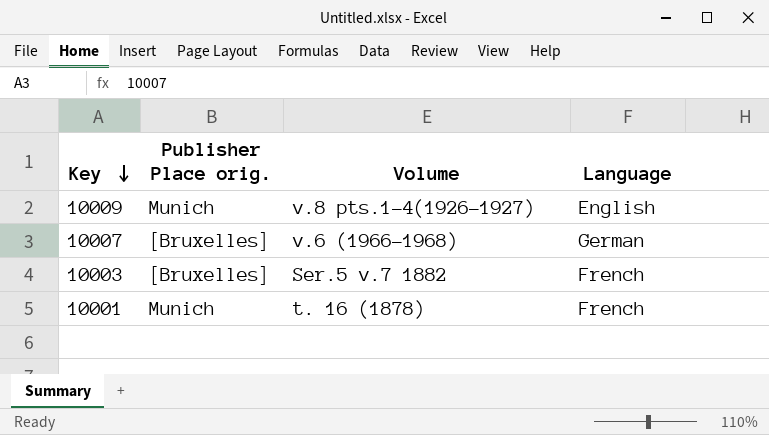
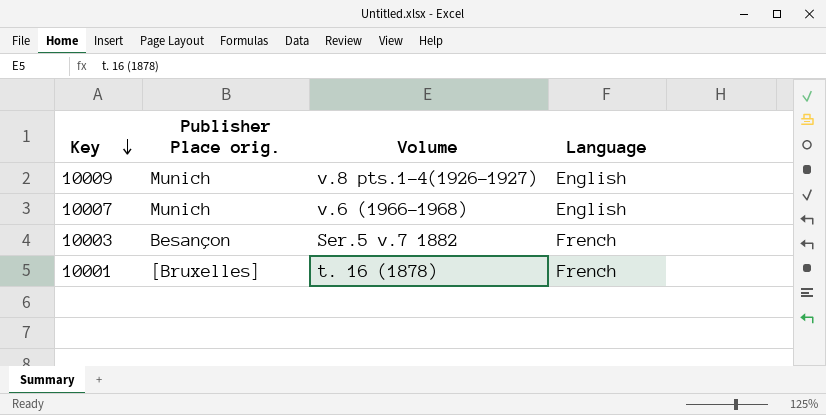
10007 | Publisher Place orig.: [Bruxelles] -> Munich
10007 | Language: German -> English
10003 | Publisher Place orig.: [Bruxelles] -> Besançon
10001 | Publisher Place orig.: Munich -> [Bruxelles]

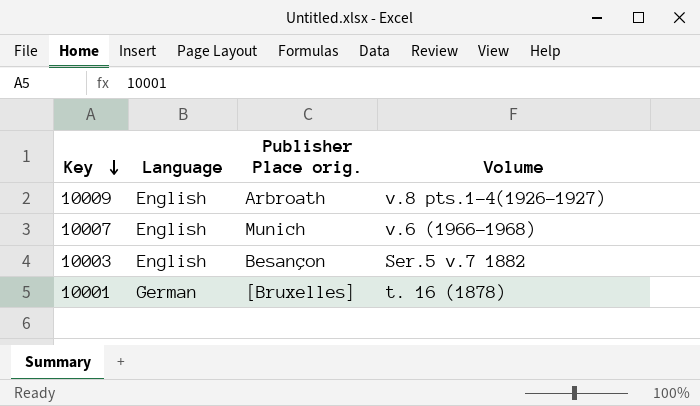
column Language | position: 4 -> 2
10009 | Publisher Place orig.: Munich -> Arbroath
10003 | Language: French -> English
10001 | Language: French -> German

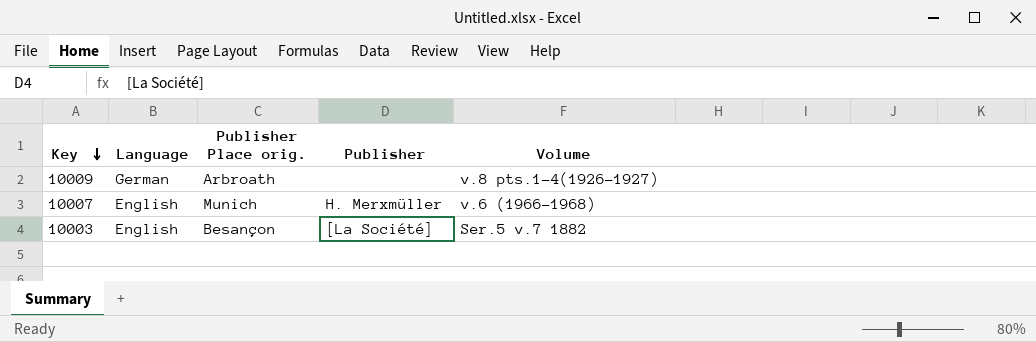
column Publisher | position: none -> 4
row 10001: German | [Bruxelles] | t. 16 (1878) -> none
10009 | Language: English -> German

